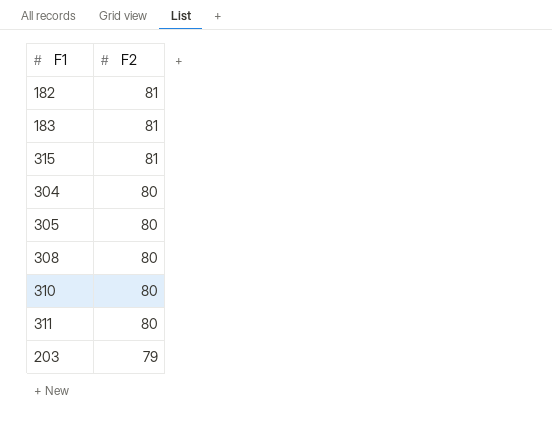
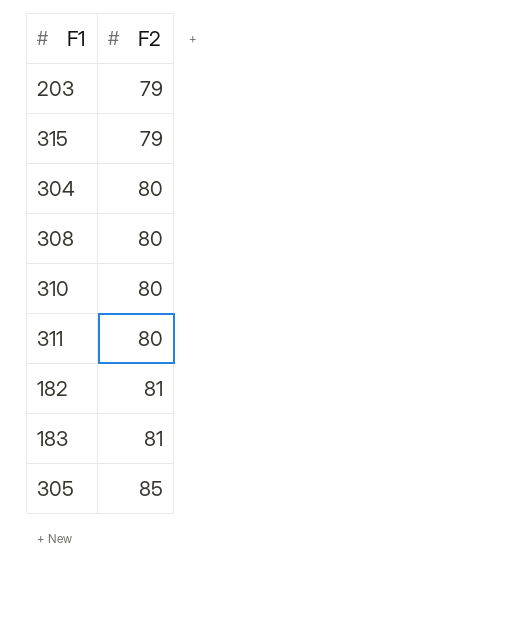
row order: F2 descending -> F2 ascending
315 | F2: 81 -> 79
305 | F2: 80 -> 85

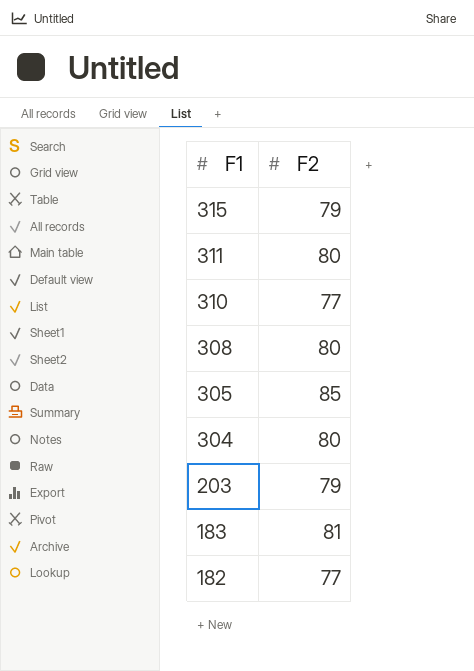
row order: F2 ascending -> F1 descending
310 | F2: 80 -> 77
182 | F2: 81 -> 77

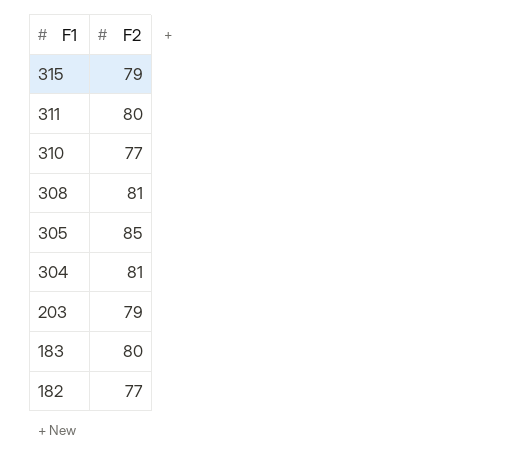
308 | F2: 80 -> 81
304 | F2: 80 -> 81
183 | F2: 81 -> 80

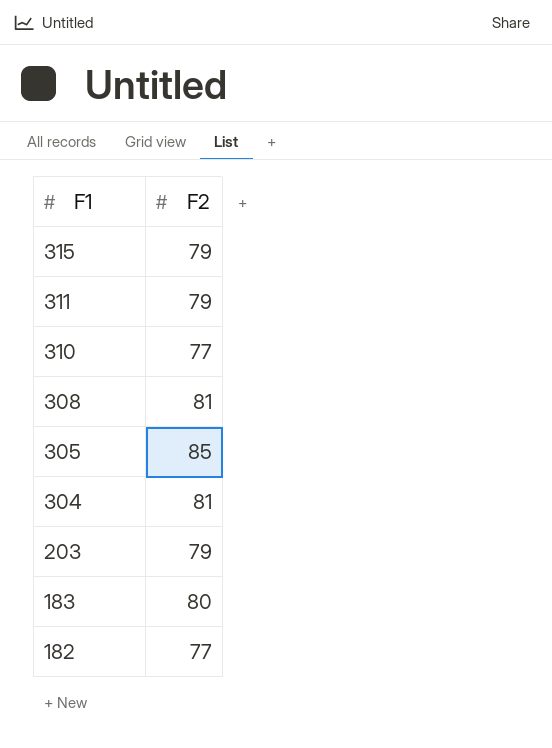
311 | F2: 80 -> 79

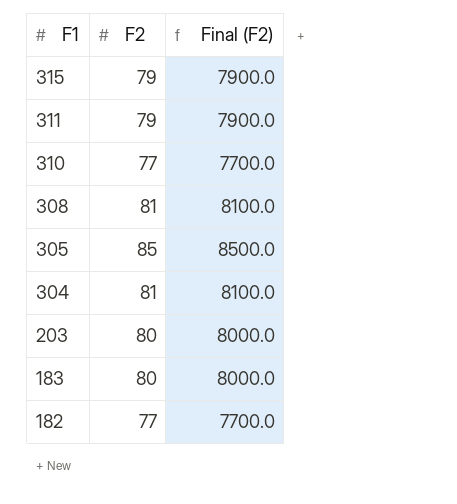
column Final (F2) | formula: none -> [F2] * 100
203 | F2: 79 -> 80

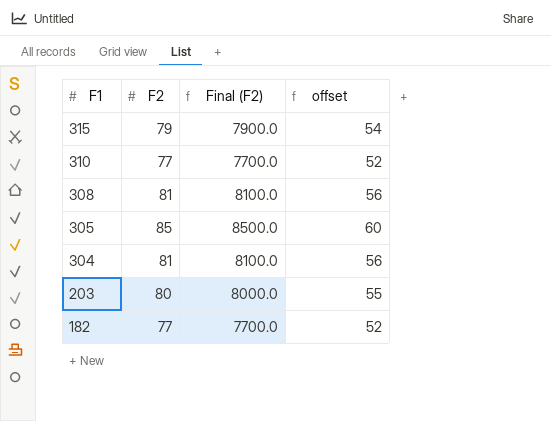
column offset | formula: none -> [F2] - 25
row 311: 79 | 7900.0 -> none
row 183: 80 | 8000.0 -> none

